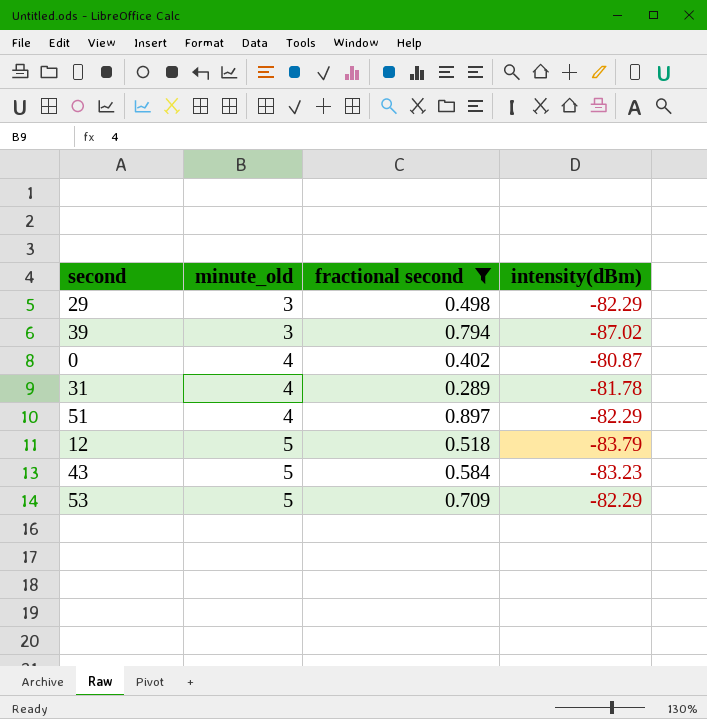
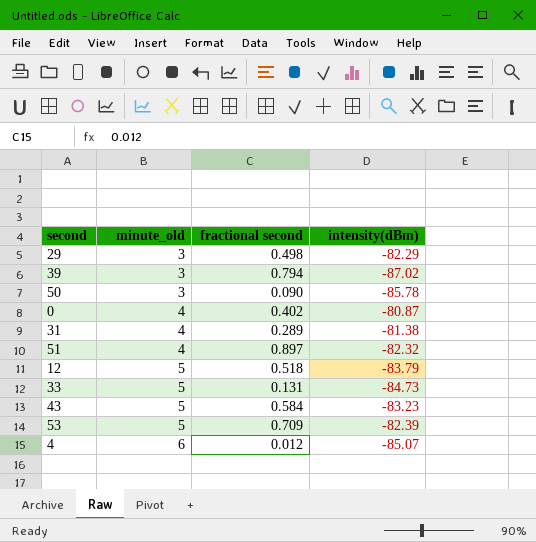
filter: fractional second >= 0.289 -> none
31 | intensity(dBm): -81.78 -> -81.38
51 | intensity(dBm): -82.29 -> -82.32
53 | intensity(dBm): -82.29 -> -82.39

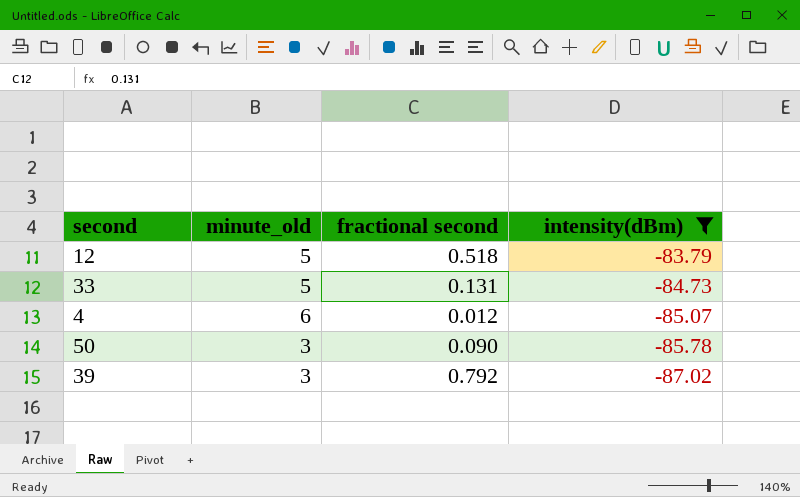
filter: none -> intensity(dBm) <= -83.79
row order: minute_old ascending -> intensity(dBm) descending
39 | fractional second: 0.794 -> 0.792

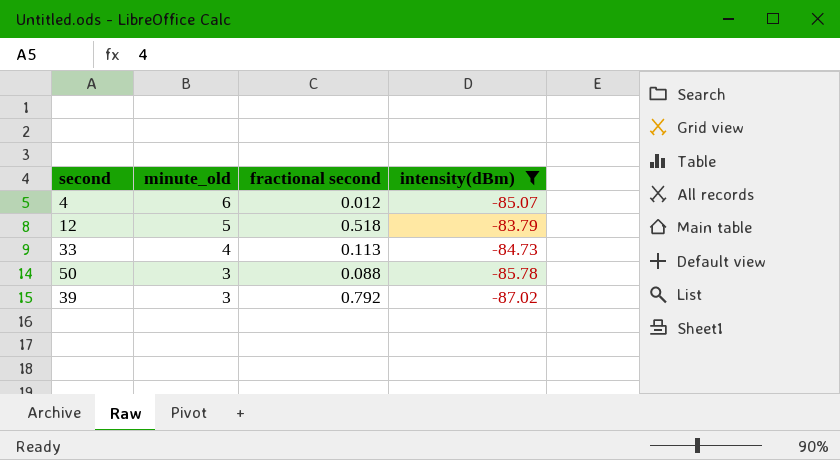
row order: intensity(dBm) descending -> minute_old descending
33 | minute_old: 5 -> 4
33 | fractional second: 0.131 -> 0.113
50 | fractional second: 0.090 -> 0.088

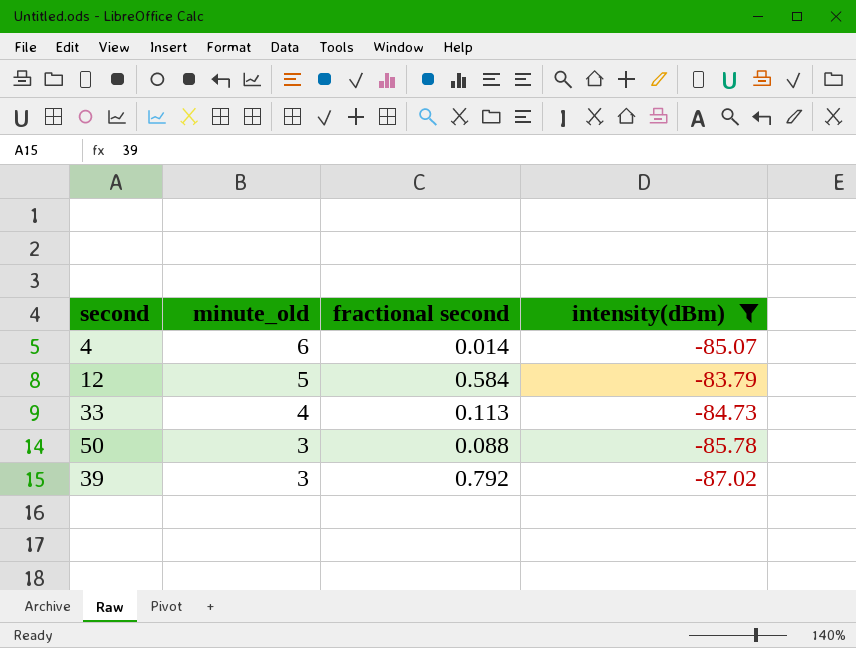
4 | fractional second: 0.012 -> 0.014
12 | fractional second: 0.518 -> 0.584

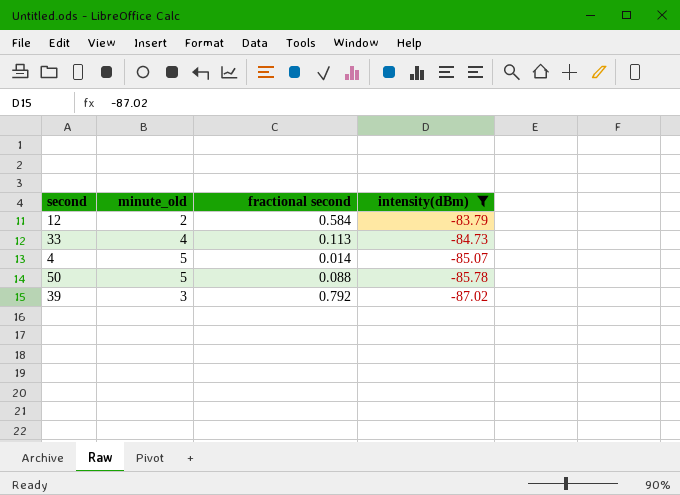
row order: minute_old descending -> intensity(dBm) descending
12 | minute_old: 5 -> 2
4 | minute_old: 6 -> 5
50 | minute_old: 3 -> 5

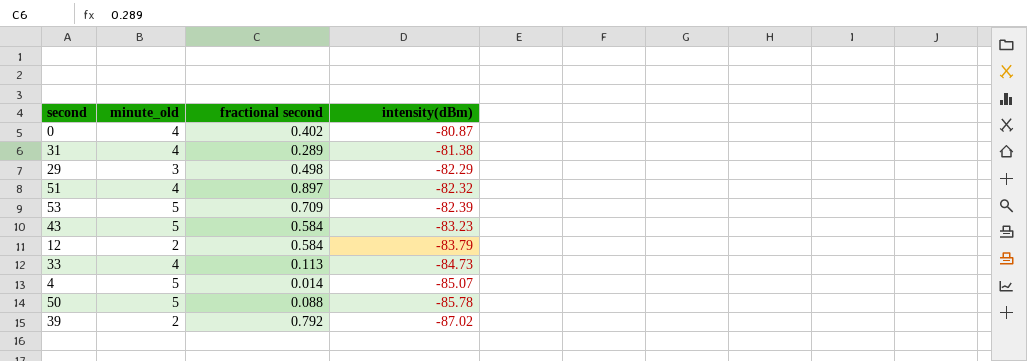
filter: intensity(dBm) <= -83.79 -> none
39 | minute_old: 3 -> 2

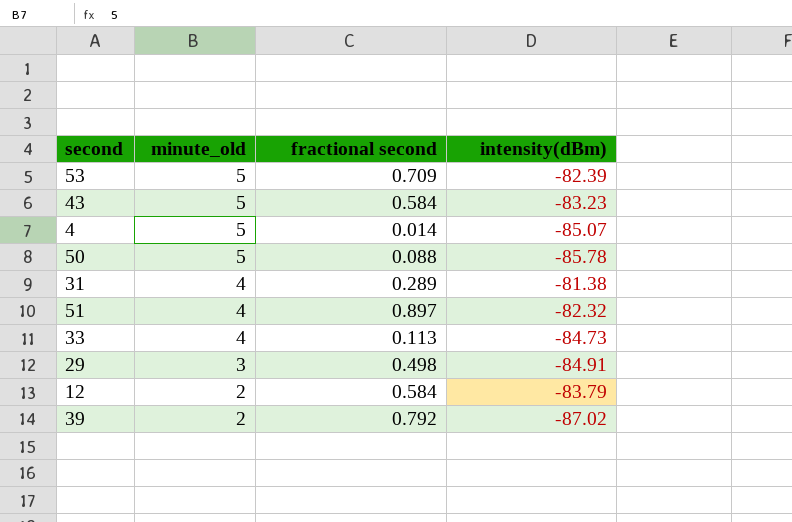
row order: intensity(dBm) descending -> minute_old descending
row 0: 4 | 0.402 | -80.87 -> none
29 | intensity(dBm): -82.29 -> -84.91

